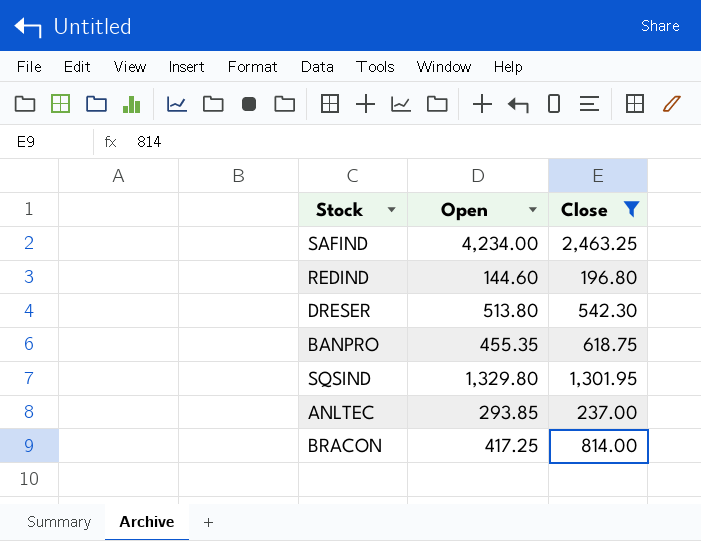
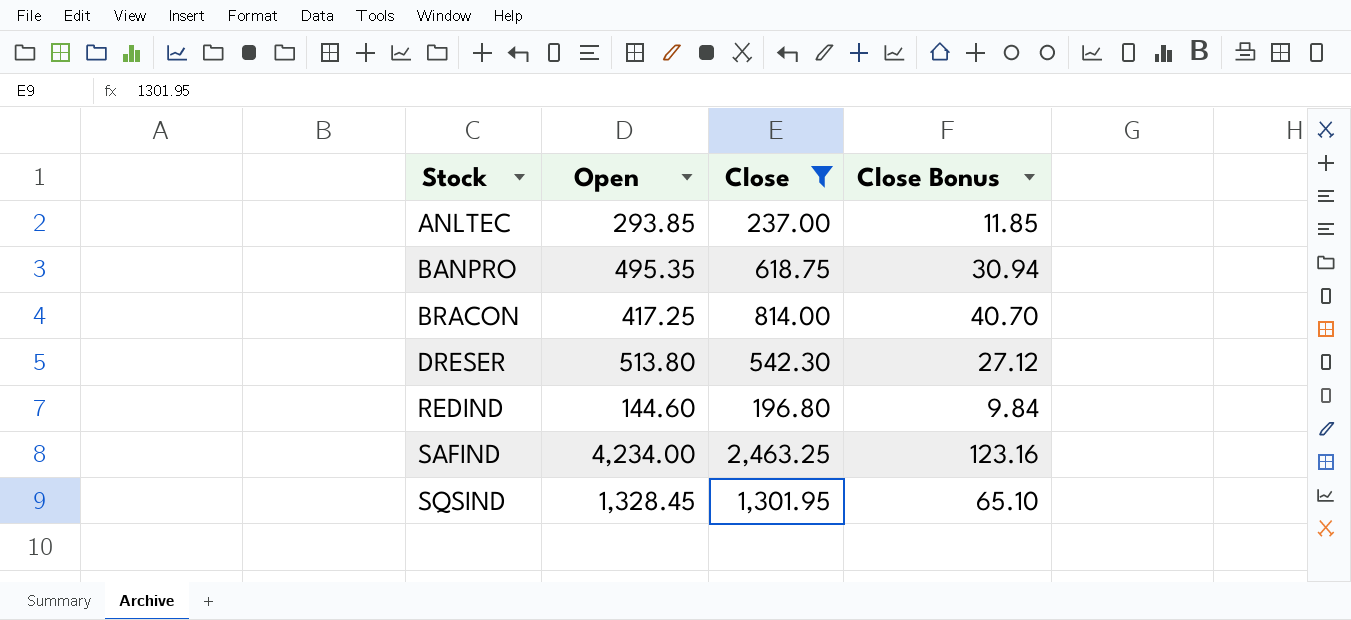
row order: none -> Stock ascending
column Close Bonus | formula: none -> [Close] * 0.05
BANPRO | Open: 455.35 -> 495.35
SQSIND | Open: 1,329.80 -> 1,328.45

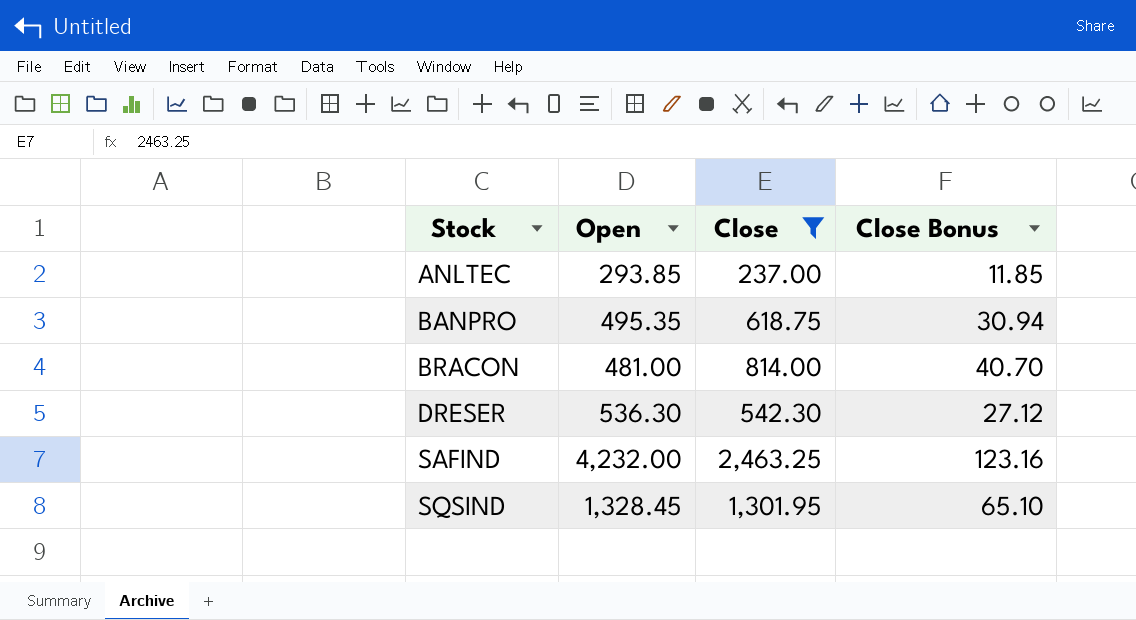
row REDIND: 144.60 | 196.80 | 9.84 -> none
BRACON | Open: 417.25 -> 481.00
DRESER | Open: 513.80 -> 536.30
SAFIND | Open: 4,234.00 -> 4,232.00

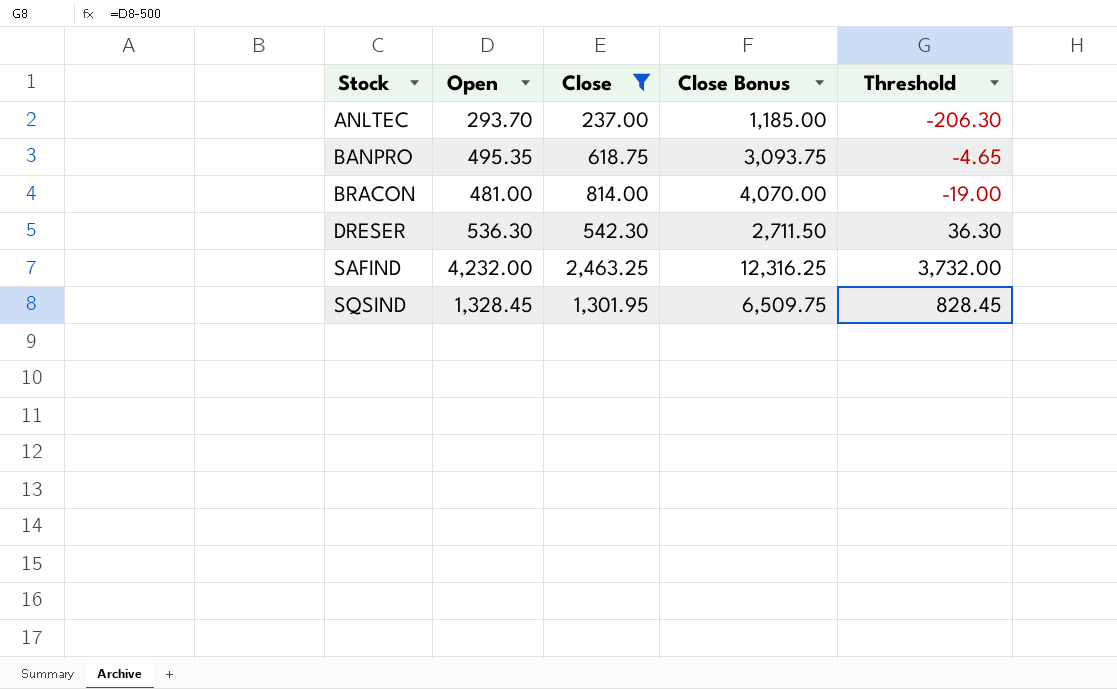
column Close Bonus | formula: [Close] * 0.05 -> [Close] * 5
column Threshold | formula: none -> [Open] - 500
ANLTEC | Open: 293.85 -> 293.70

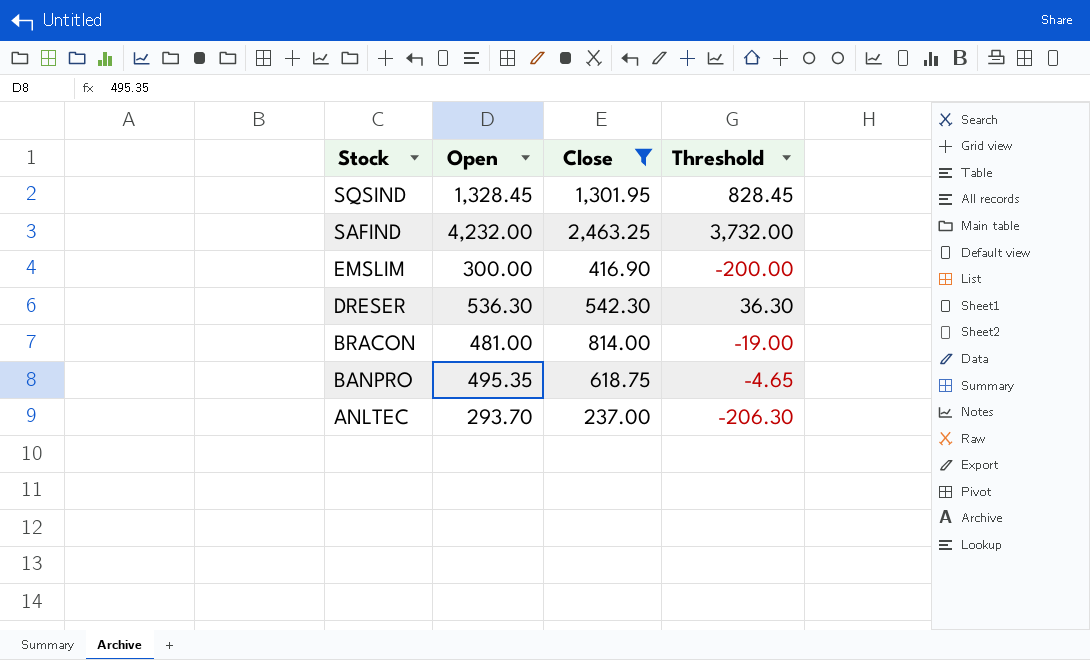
row order: Stock ascending -> Stock descending
column Close Bonus | formula: [Close] * 5 -> none
row EMSLIM: none -> 300.00 | 416.90 | -200.00

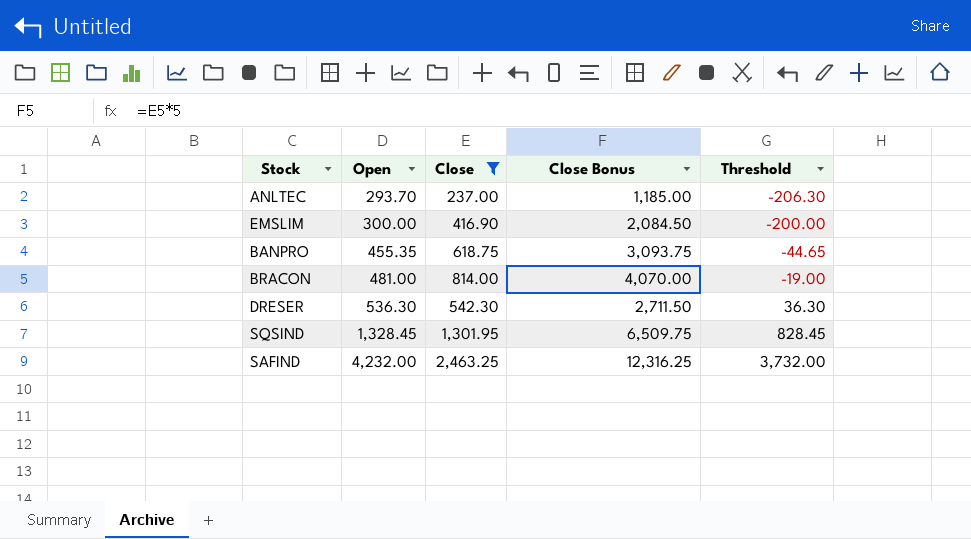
row order: Stock descending -> Open ascending
column Close Bonus | formula: none -> [Close] * 5
BANPRO | Open: 495.35 -> 455.35
BANPRO | Threshold: -4.65 -> -44.65

